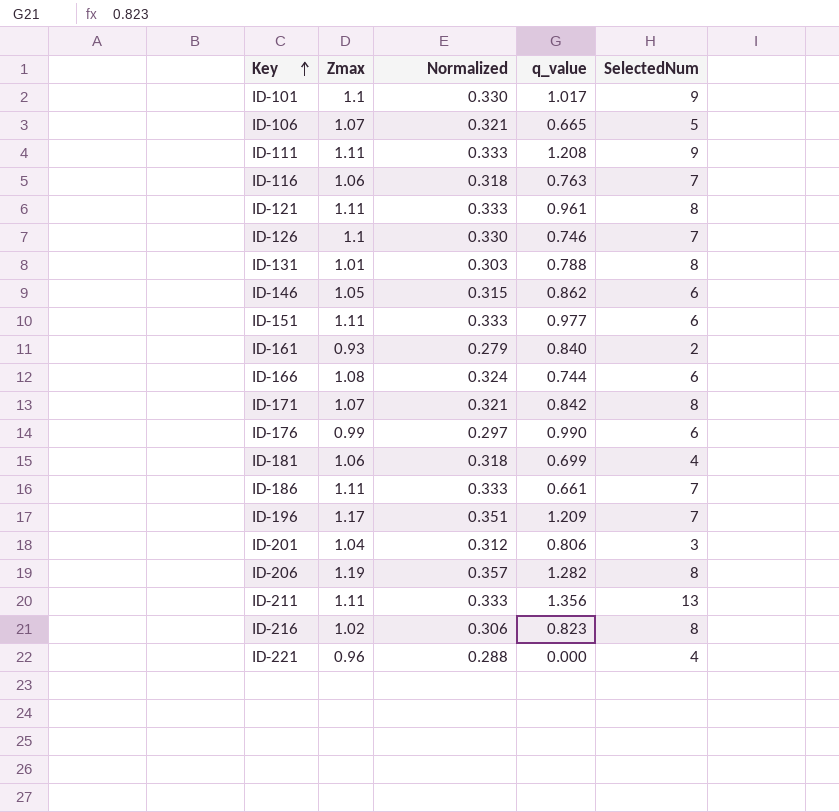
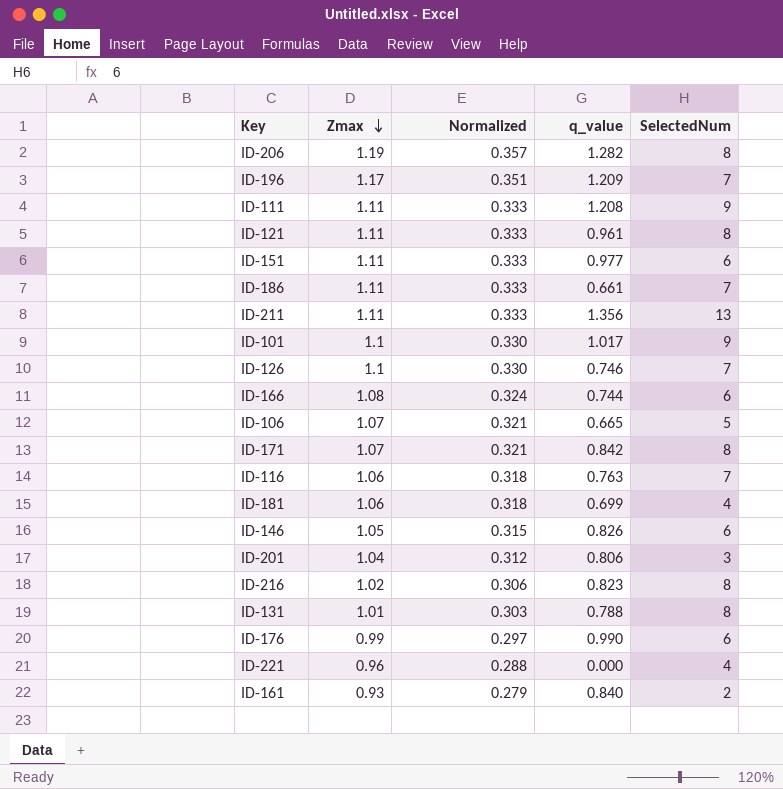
row order: Key ascending -> Zmax descending
ID-146 | q_value: 0.862 -> 0.826

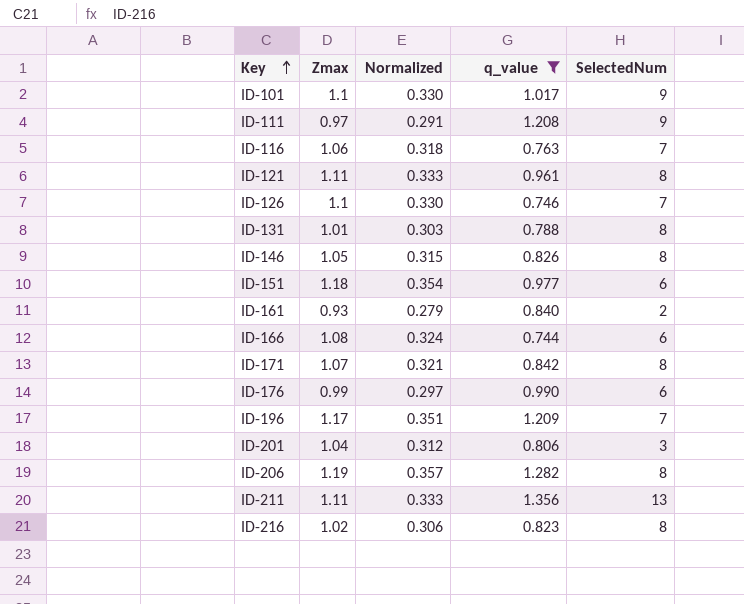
filter: none -> q_value >= 0.744
row order: Zmax descending -> Key ascending
ID-111 | Zmax: 1.11 -> 0.97
ID-111 | Normalized: 0.333 -> 0.291
ID-146 | SelectedNum: 6 -> 8
ID-151 | Zmax: 1.11 -> 1.18
ID-151 | Normalized: 0.333 -> 0.354

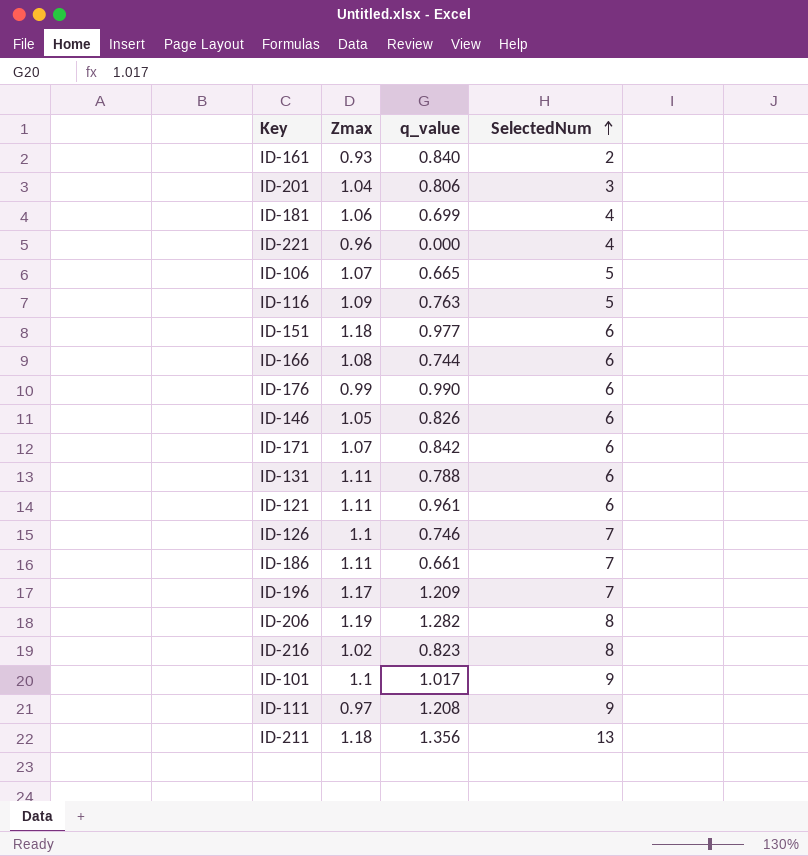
filter: q_value >= 0.744 -> none
row order: Key ascending -> SelectedNum ascending
column Normalized | formula: [Zmax] * 0.3 -> none
ID-116 | Zmax: 1.06 -> 1.09
ID-116 | SelectedNum: 7 -> 5
ID-146 | SelectedNum: 8 -> 6
ID-171 | SelectedNum: 8 -> 6
ID-131 | Zmax: 1.01 -> 1.11
ID-131 | SelectedNum: 8 -> 6
ID-121 | SelectedNum: 8 -> 6
ID-211 | Zmax: 1.11 -> 1.18

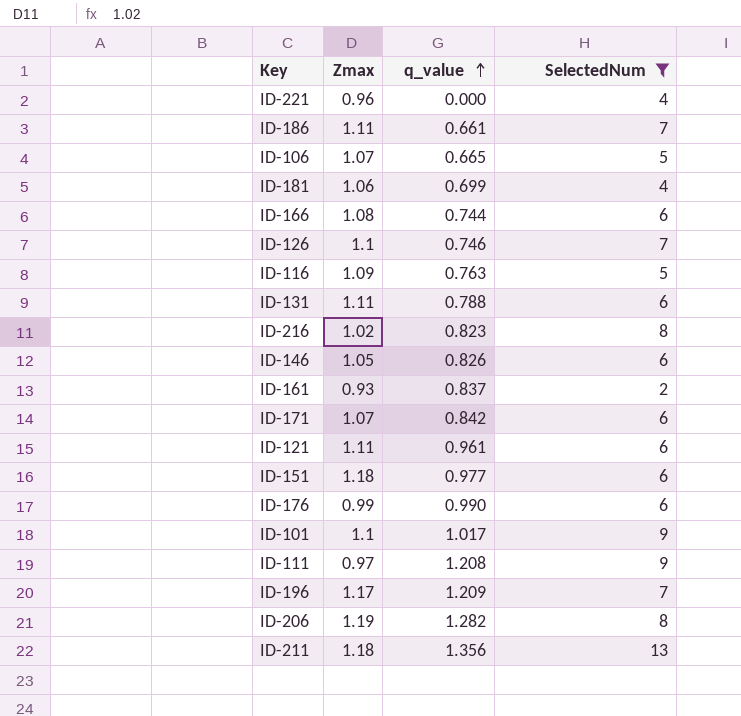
filter: none -> SelectedNum != 3
row order: SelectedNum ascending -> q_value ascending
ID-161 | q_value: 0.840 -> 0.837

